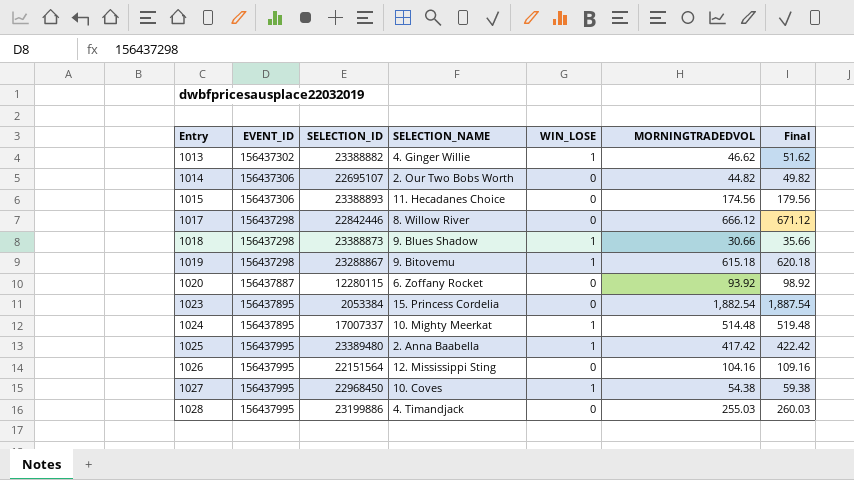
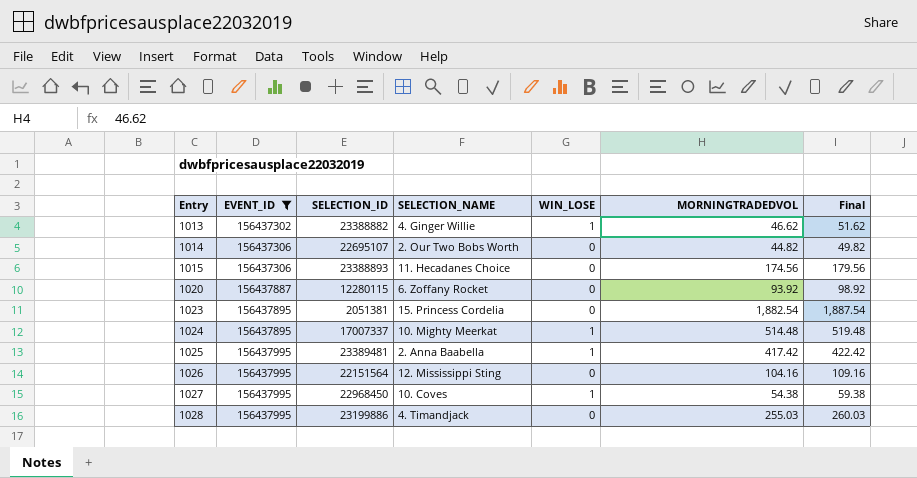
filter: none -> EVENT_ID != 156437298
1023 | SELECTION_ID: 2053384 -> 2051381
1025 | SELECTION_ID: 23389480 -> 23389481

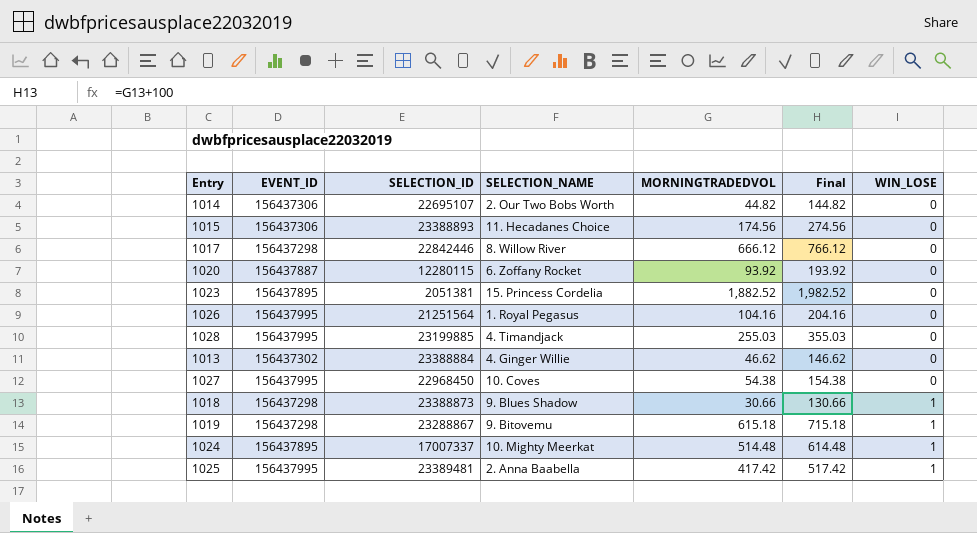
filter: EVENT_ID != 156437298 -> none
row order: Entry ascending -> WIN_LOSE ascending
column Final | formula: [MORNINGTRADEDVOL] + 5 -> [MORNINGTRADEDVOL] + 100
column WIN_LOSE | position: 5 -> 7
1023 | MORNINGTRADEDVOL: 1,882.54 -> 1,882.52
1026 | SELECTION_ID: 22151564 -> 21251564
1026 | SELECTION_NAME: 12. Mississippi Sting -> 1. Royal Pegasus
1028 | SELECTION_ID: 23199886 -> 23199885
1013 | SELECTION_ID: 23388882 -> 23388884
1013 | WIN_LOSE: 1 -> 0
1027 | WIN_LOSE: 1 -> 0

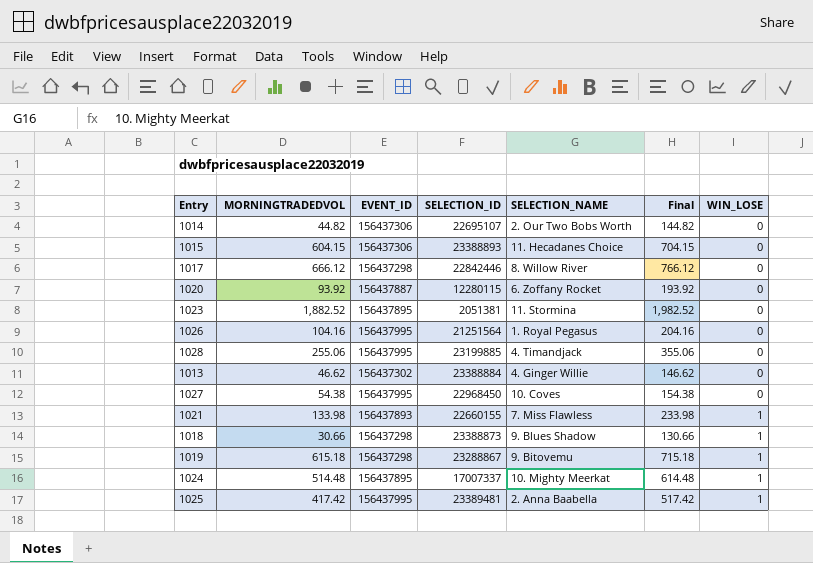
column MORNINGTRADEDVOL | position: 5 -> 2
1015 | MORNINGTRADEDVOL: 174.56 -> 604.15
1015 | Final: 274.56 -> 704.15
1023 | SELECTION_NAME: 15. Princess Cordelia -> 11. Stormina
1028 | MORNINGTRADEDVOL: 255.03 -> 255.06
1028 | Final: 355.03 -> 355.06
row 1021: none -> 133.98 | 156437893 | 22660155 | 7. Miss Flawless | 233.98 | 1

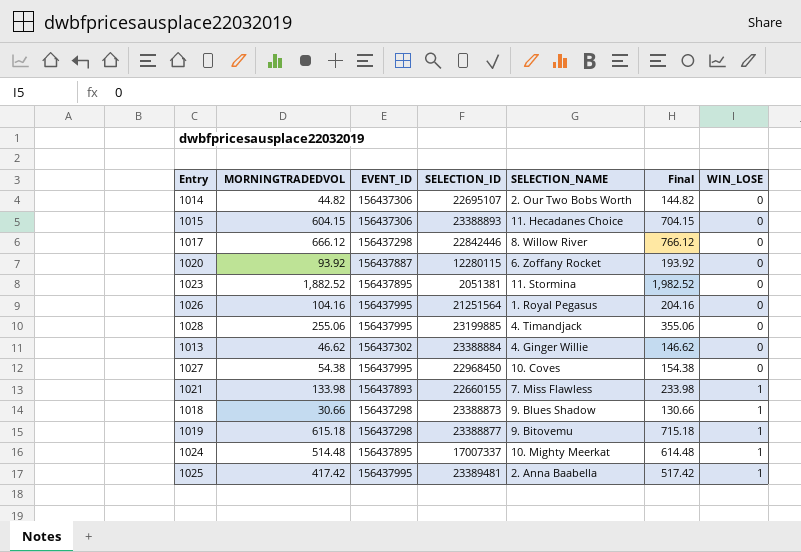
1019 | SELECTION_ID: 23288867 -> 23388877

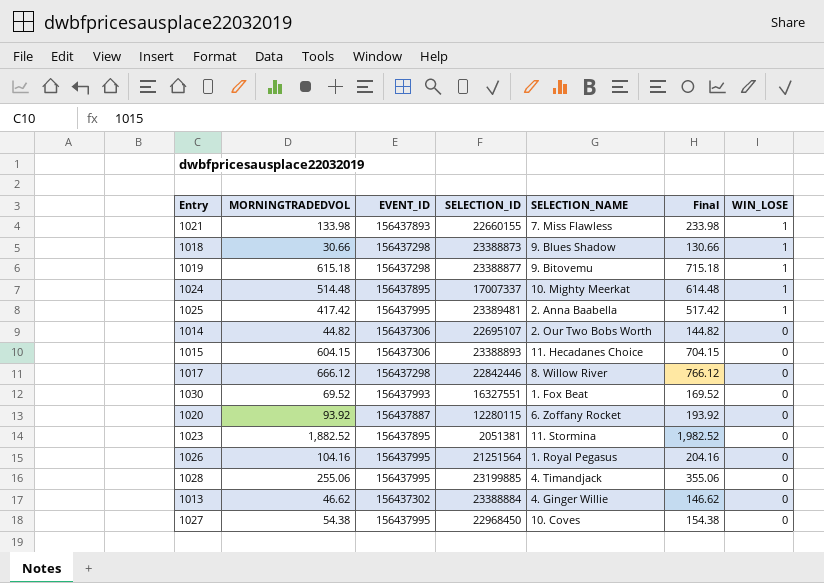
row order: WIN_LOSE ascending -> WIN_LOSE descending
row 1030: none -> 69.52 | 156437993 | 16327551 | 1. Fox Beat | 169.52 | 0

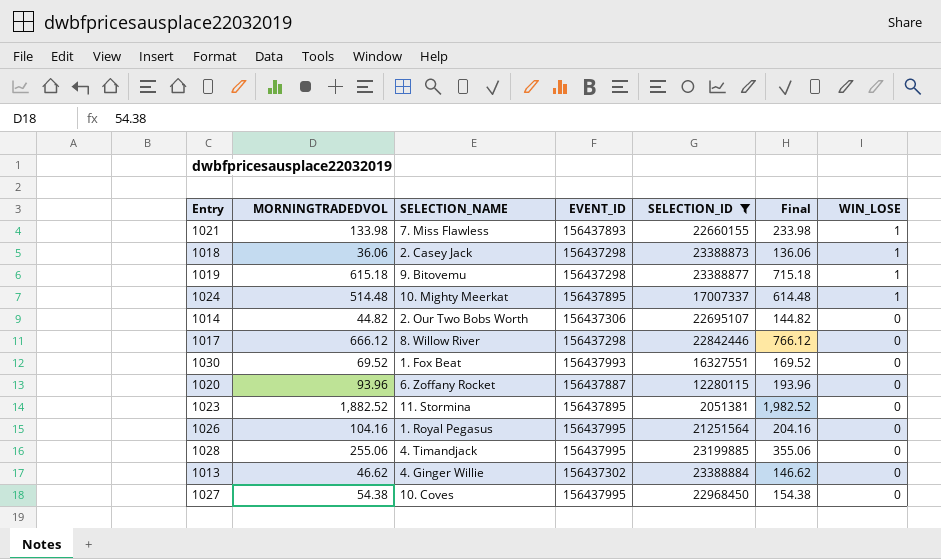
filter: none -> SELECTION_ID <= 23388884
column SELECTION_NAME | position: 5 -> 3
1018 | MORNINGTRADEDVOL: 30.66 -> 36.06
1018 | SELECTION_NAME: 9. Blues Shadow -> 2. Casey Jack
1018 | Final: 130.66 -> 136.06
1020 | MORNINGTRADEDVOL: 93.92 -> 93.96
1020 | Final: 193.92 -> 193.96

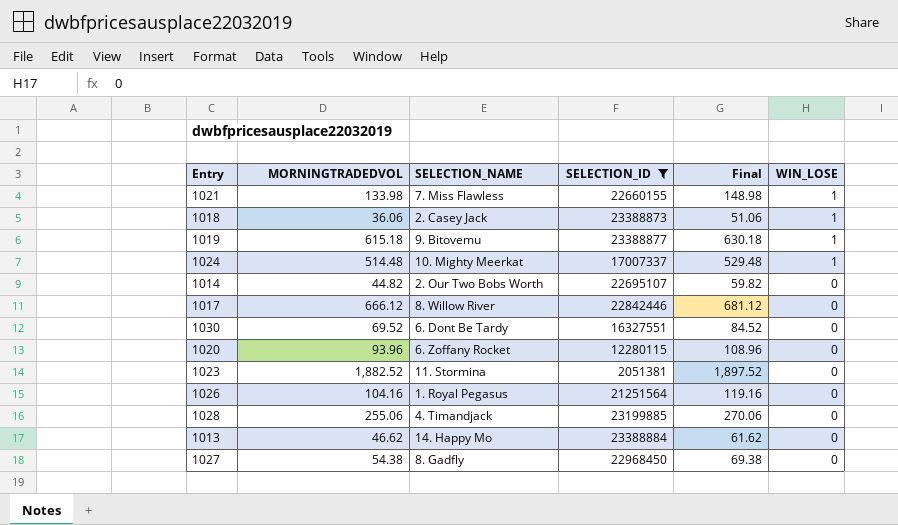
column EVENT_ID | position: 4 -> none
column Final | formula: [MORNINGTRADEDVOL] + 100 -> [MORNINGTRADEDVOL] + 15
1030 | SELECTION_NAME: 1. Fox Beat -> 6. Dont Be Tardy
1013 | SELECTION_NAME: 4. Ginger Willie -> 14. Happy Mo
1027 | SELECTION_NAME: 10. Coves -> 8. Gadfly

